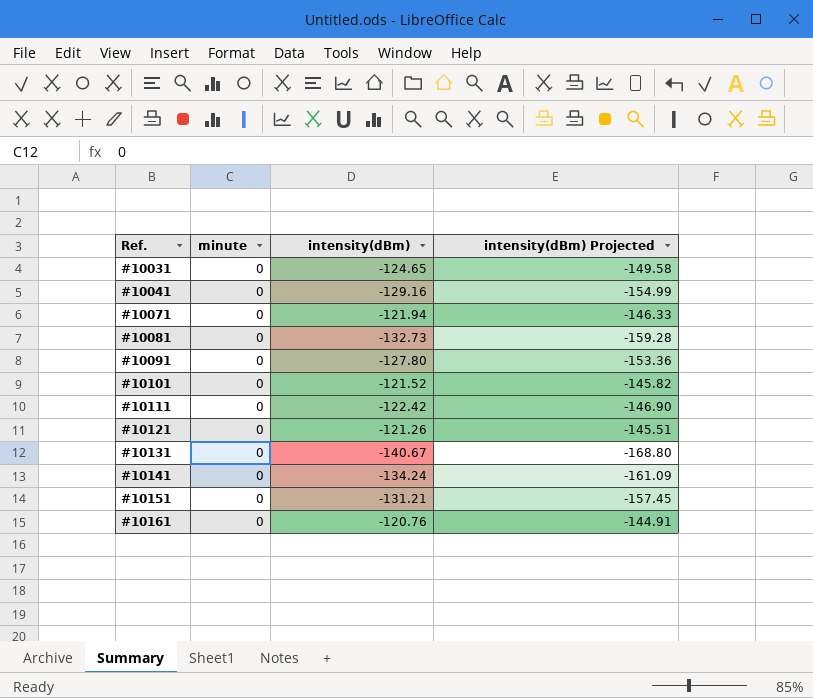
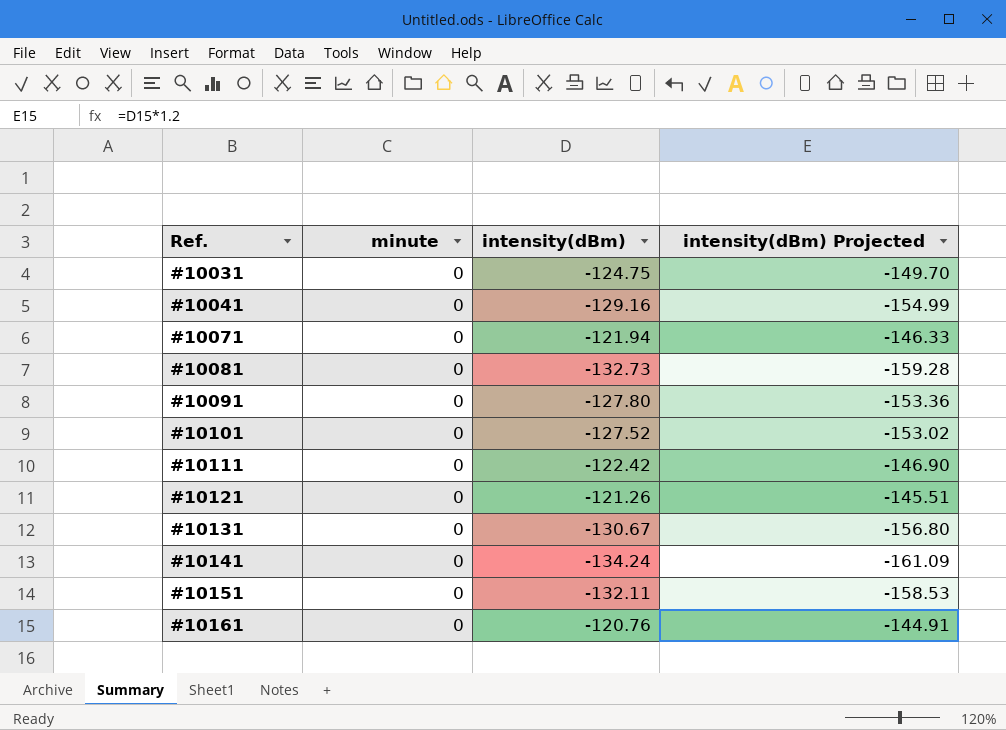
#10031 | intensity(dBm): -124.65 -> -124.75
#10031 | intensity(dBm) Projected: -149.58 -> -149.70
#10101 | intensity(dBm): -121.52 -> -127.52
#10101 | intensity(dBm) Projected: -145.82 -> -153.02
#10131 | intensity(dBm): -140.67 -> -130.67
#10131 | intensity(dBm) Projected: -168.80 -> -156.80
#10151 | intensity(dBm): -131.21 -> -132.11
#10151 | intensity(dBm) Projected: -157.45 -> -158.53

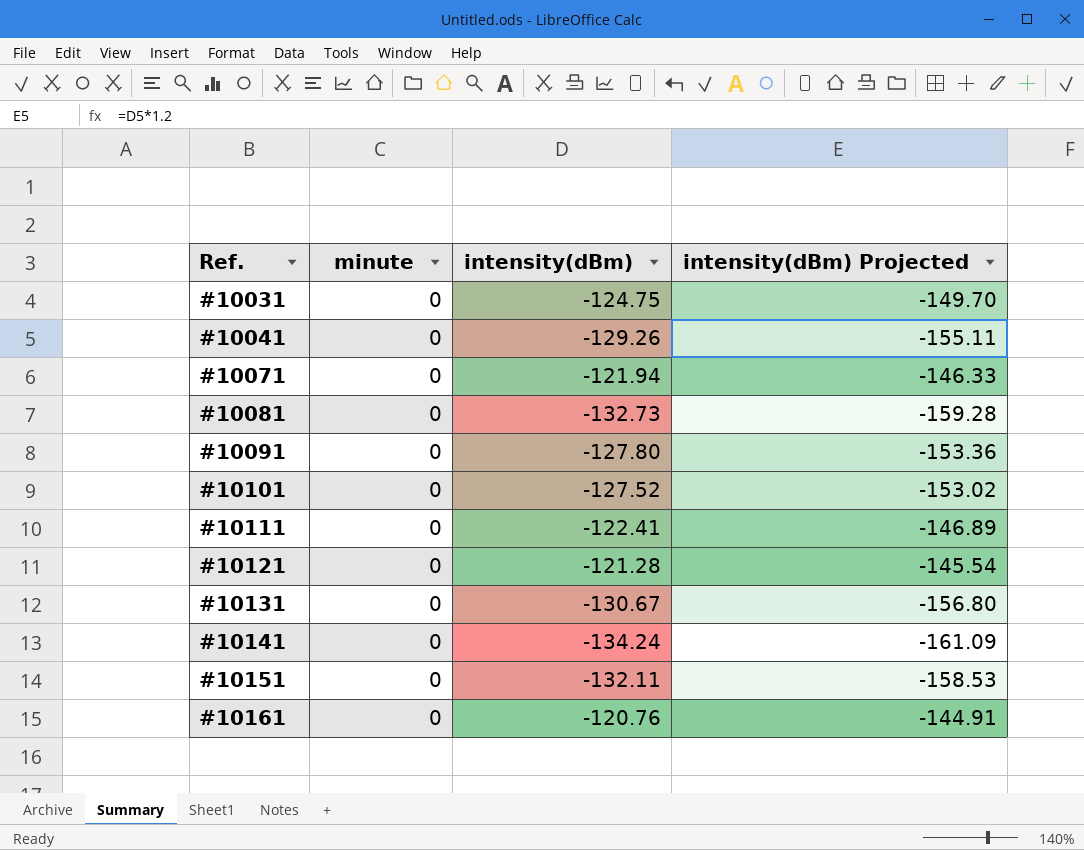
#10041 | intensity(dBm): -129.16 -> -129.26
#10041 | intensity(dBm) Projected: -154.99 -> -155.11
#10111 | intensity(dBm): -122.42 -> -122.41
#10111 | intensity(dBm) Projected: -146.90 -> -146.89
#10121 | intensity(dBm): -121.26 -> -121.28
#10121 | intensity(dBm) Projected: -145.51 -> -145.54

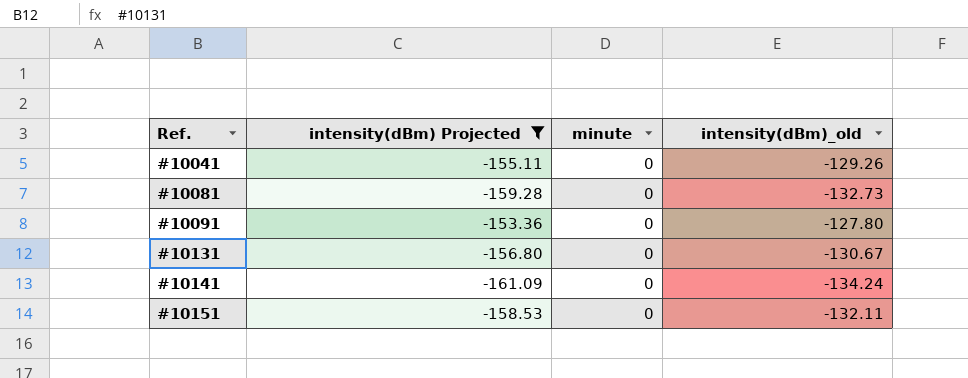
filter: none -> intensity(dBm) Projected <= -153.36
column intensity(dBm) Projected | position: 4 -> 2
column name: intensity(dBm) -> intensity(dBm)_old

